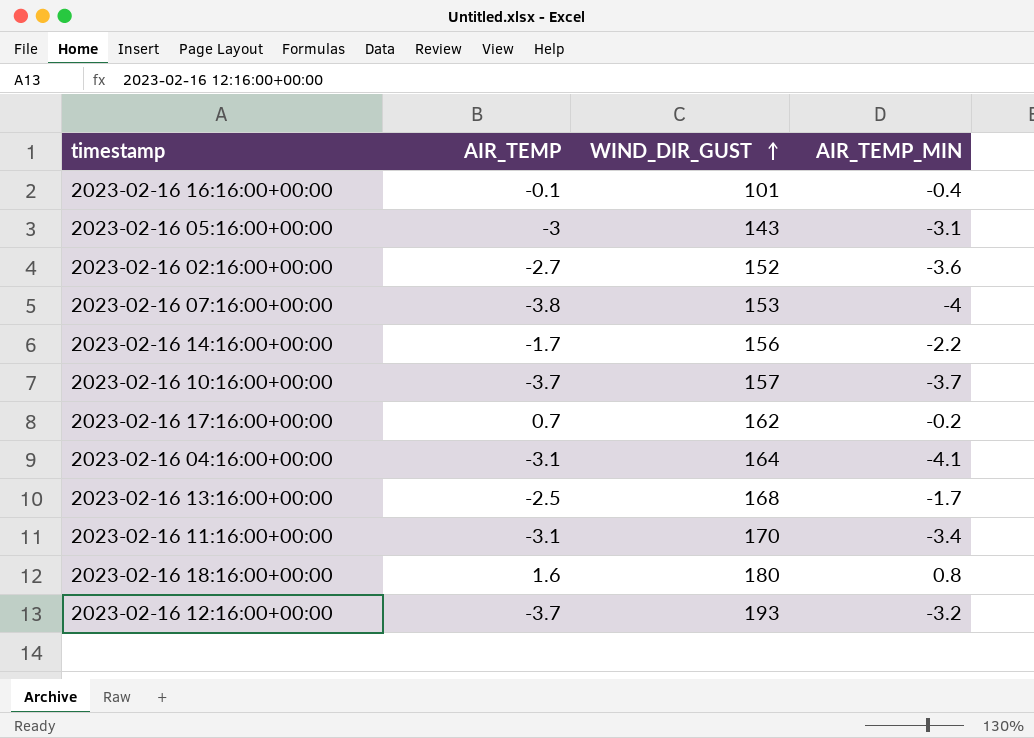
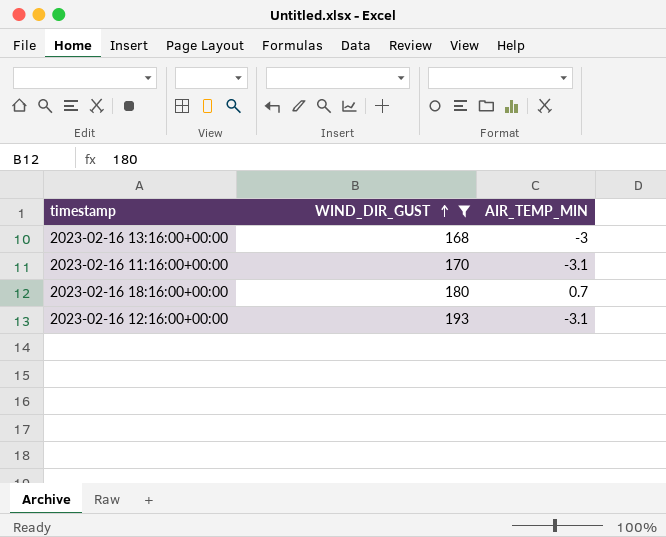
filter: none -> WIND_DIR_GUST >= 168
column AIR_TEMP | position: 2 -> none
2023-02-16 13:16:00+00:00 | AIR_TEMP_MIN: -1.7 -> -3
2023-02-16 11:16:00+00:00 | AIR_TEMP_MIN: -3.4 -> -3.1
2023-02-16 18:16:00+00:00 | AIR_TEMP_MIN: 0.8 -> 0.7
2023-02-16 12:16:00+00:00 | AIR_TEMP_MIN: -3.2 -> -3.1

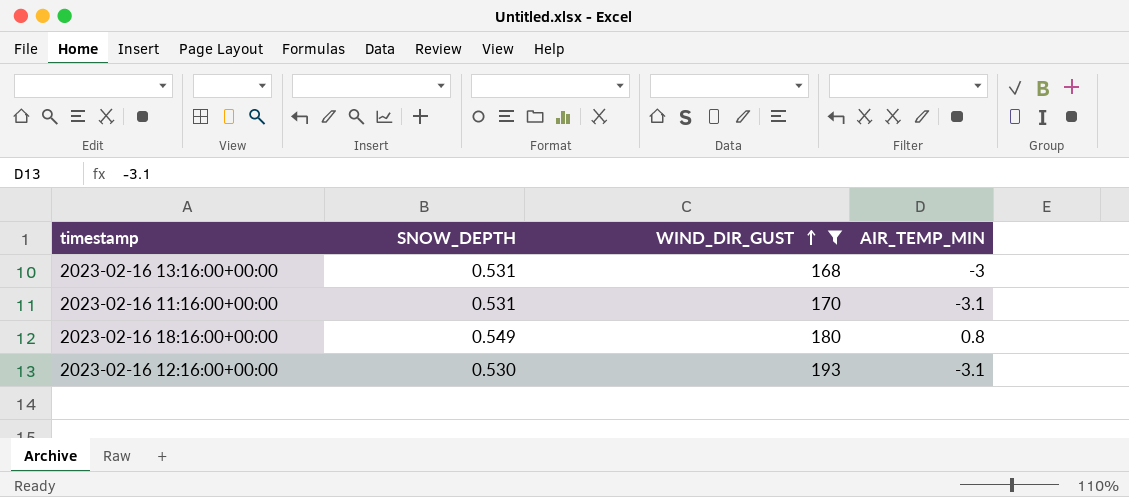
column SNOW_DEPTH | position: none -> 2
2023-02-16 18:16:00+00:00 | AIR_TEMP_MIN: 0.7 -> 0.8

